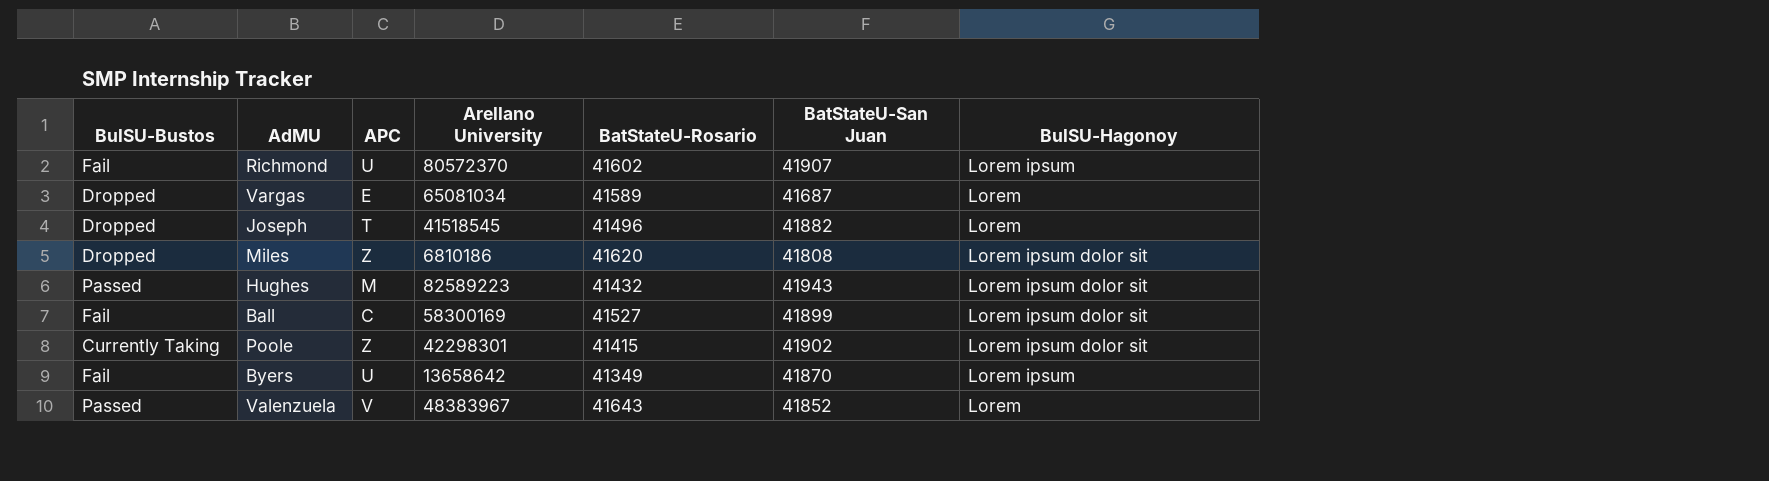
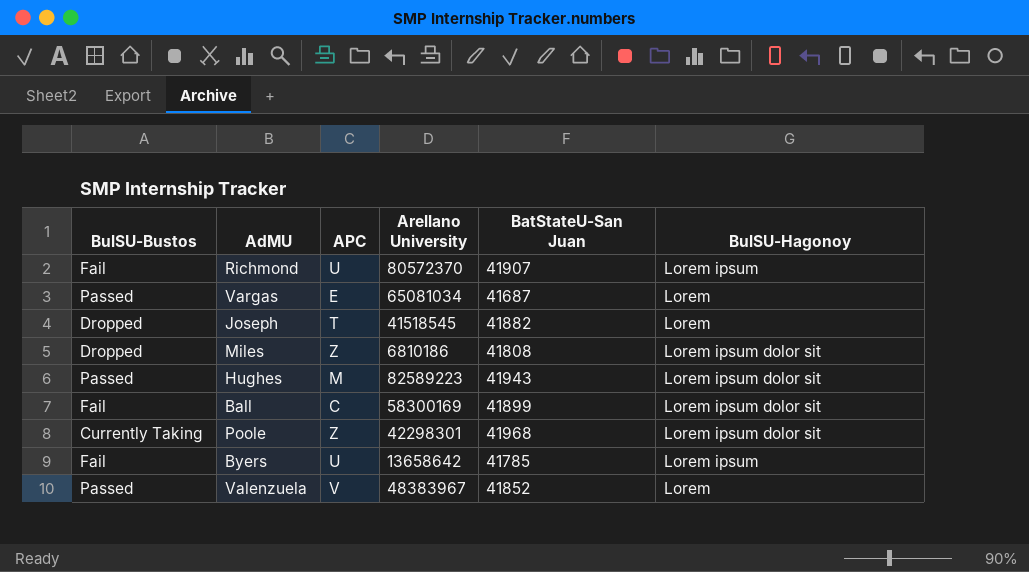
column BatStateU-Rosario | position: 5 -> none
Vargas | BulSU-Bustos: Dropped -> Passed
Poole | BatStateU-San Juan: 41902 -> 41968
Byers | BatStateU-San Juan: 41870 -> 41785

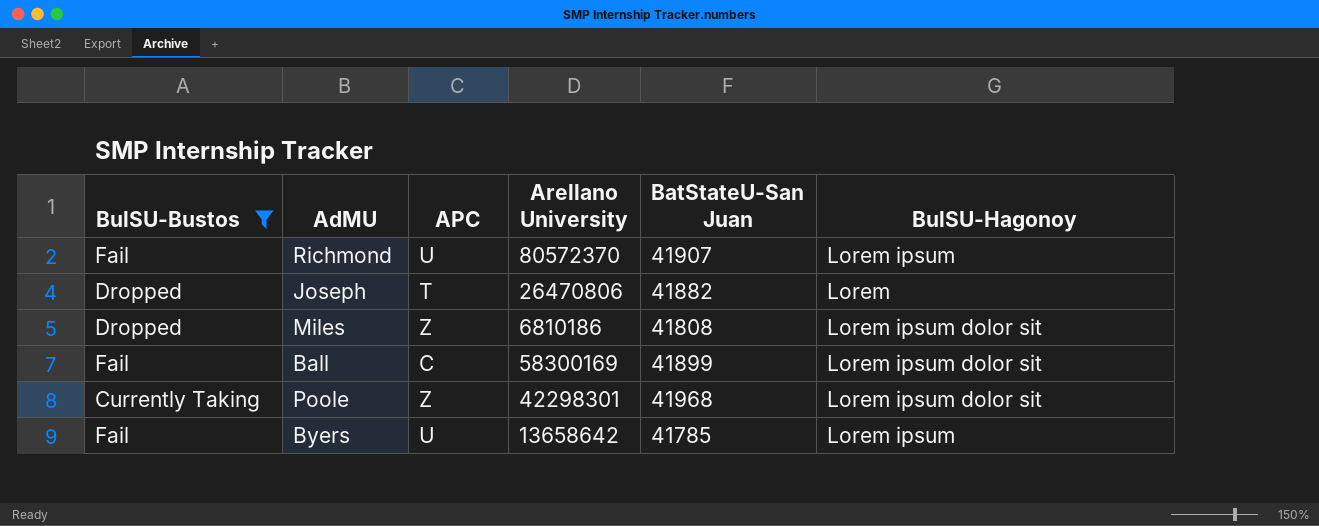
filter: none -> BulSU-Bustos != Passed
Joseph | Arellano University: 41518545 -> 26470806

